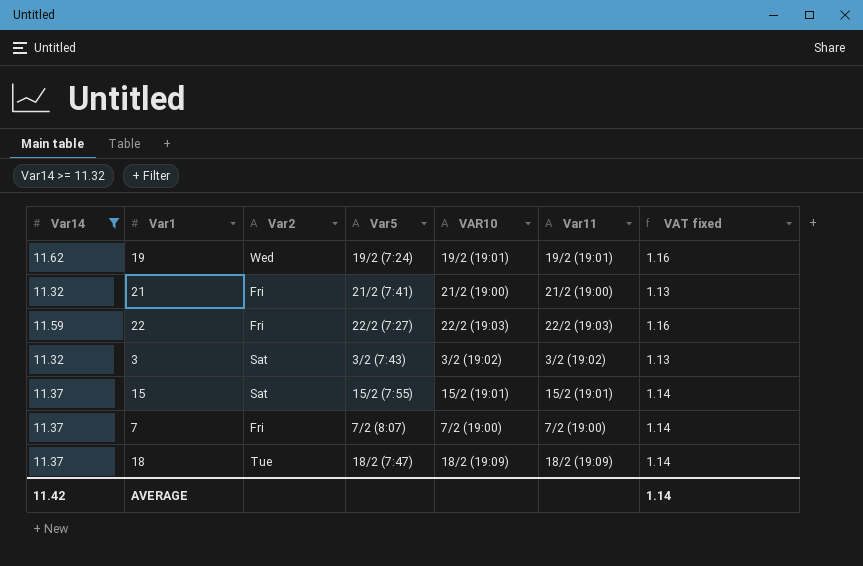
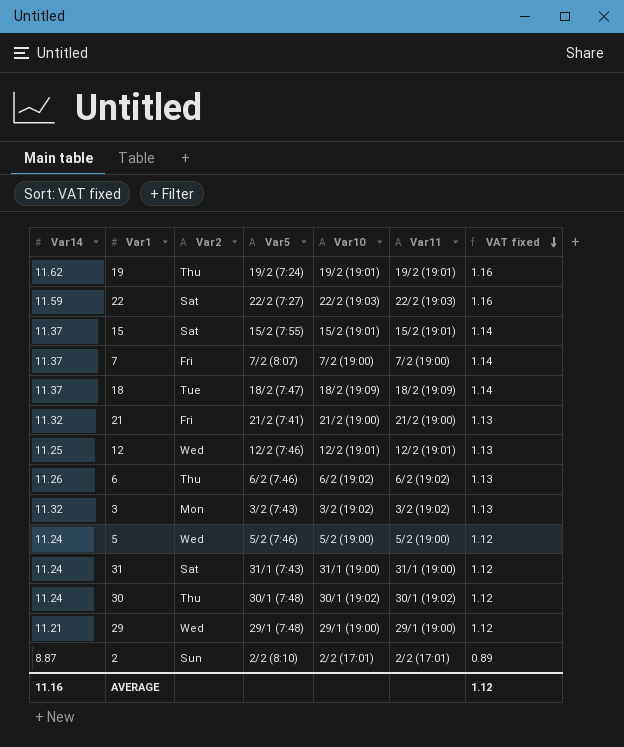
filter: Var14 >= 11.32 -> none
row order: none -> VAT fixed descending
column name: VAR10 -> Var10
19 | Var2: Wed -> Thu
22 | Var2: Fri -> Sat
3 | Var2: Sat -> Mon
AVERAGE | Var14: 11.42 -> 11.16
AVERAGE | VAT fixed: 1.14 -> 1.12

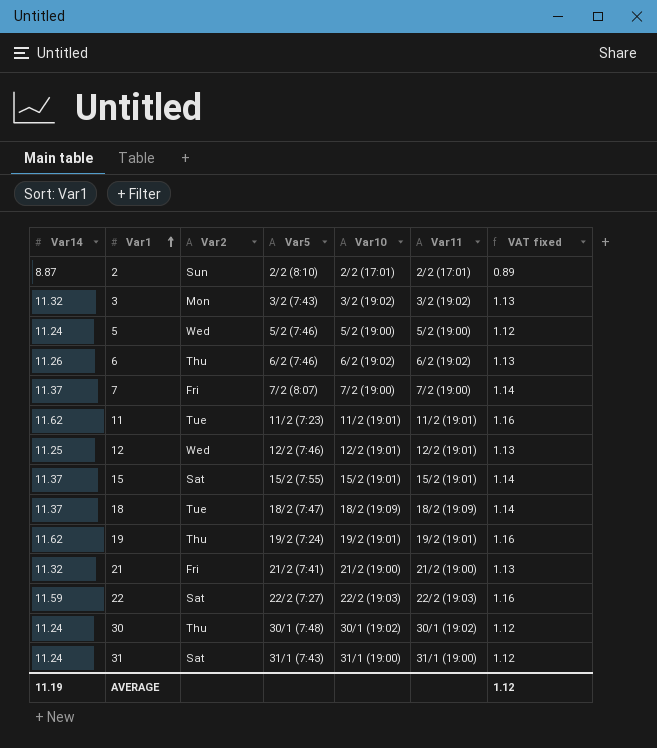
row order: VAT fixed descending -> Var1 ascending
row 29: 11.21 | Wed | 29/1 (7:48) | 29/1 (19:00) | 29/1 (19:00) | 1.12 -> none
row 11: none -> 11.62 | Tue | 11/2 (7:23) | 11/2 (19:01) | 11/2 (19:01) | 1.16
AVERAGE | Var14: 11.16 -> 11.19

